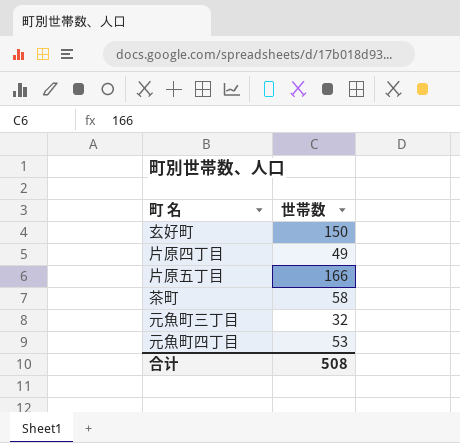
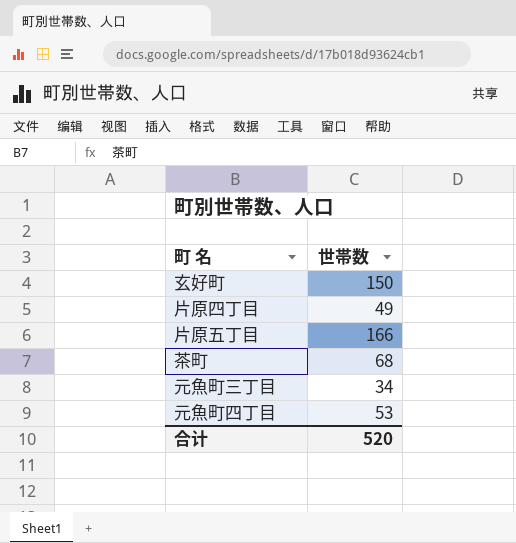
茶町 | 世帯数: 58 -> 68
元魚町三丁目 | 世帯数: 32 -> 34
合计 | 世帯数: 508 -> 520

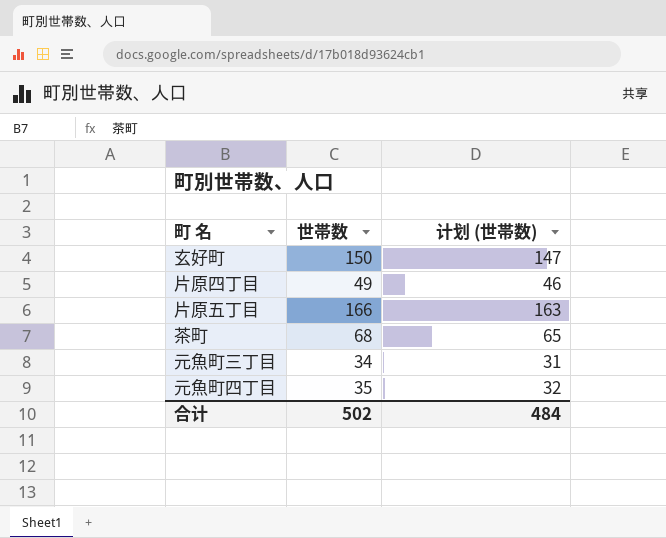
column 计划 (世帯数) | formula: none -> [世帯数] - 3
元魚町四丁目 | 世帯数: 53 -> 35
合计 | 世帯数: 520 -> 502

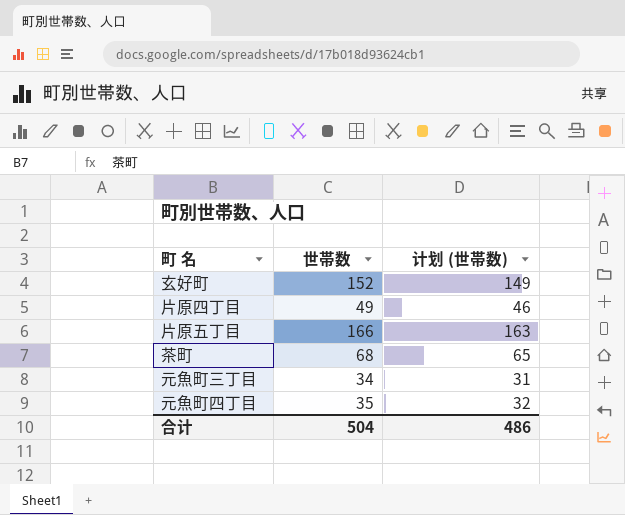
玄好町 | 世帯数: 150 -> 152
玄好町 | 计划 (世帯数): 147 -> 149
合计 | 世帯数: 502 -> 504
合计 | 计划 (世帯数): 484 -> 486

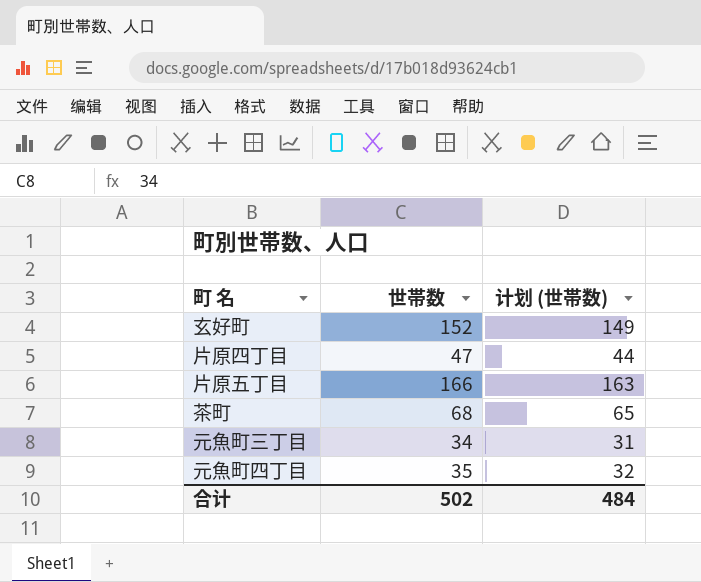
片原四丁目 | 世帯数: 49 -> 47
片原四丁目 | 计划 (世帯数): 46 -> 44
合计 | 世帯数: 504 -> 502
合计 | 计划 (世帯数): 486 -> 484

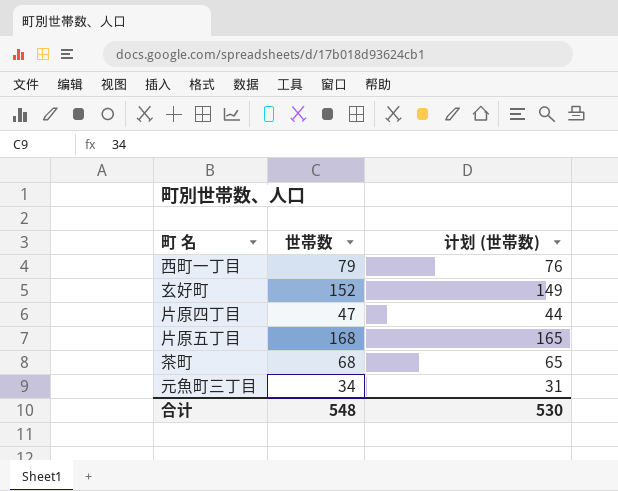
row 元魚町四丁目: 35 | 32 -> none
row 西町一丁目: none -> 79 | 76
片原五丁目 | 世帯数: 166 -> 168
片原五丁目 | 计划 (世帯数): 163 -> 165
合计 | 世帯数: 502 -> 548
合计 | 计划 (世帯数): 484 -> 530

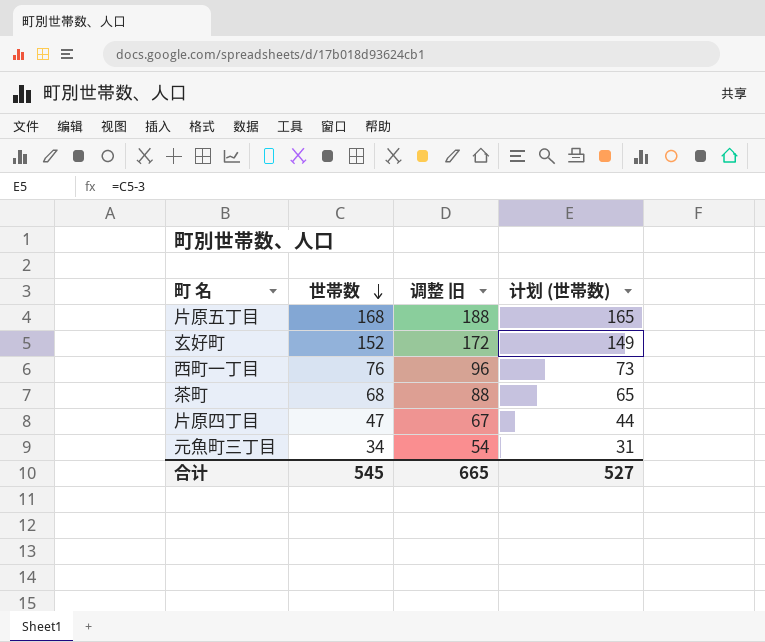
row order: none -> 世帯数 descending
column 调整 旧 | formula: none -> [世帯数] + 20
西町一丁目 | 世帯数: 79 -> 76
西町一丁目 | 计划 (世帯数): 76 -> 73
合计 | 世帯数: 548 -> 545
合计 | 计划 (世帯数): 530 -> 527

